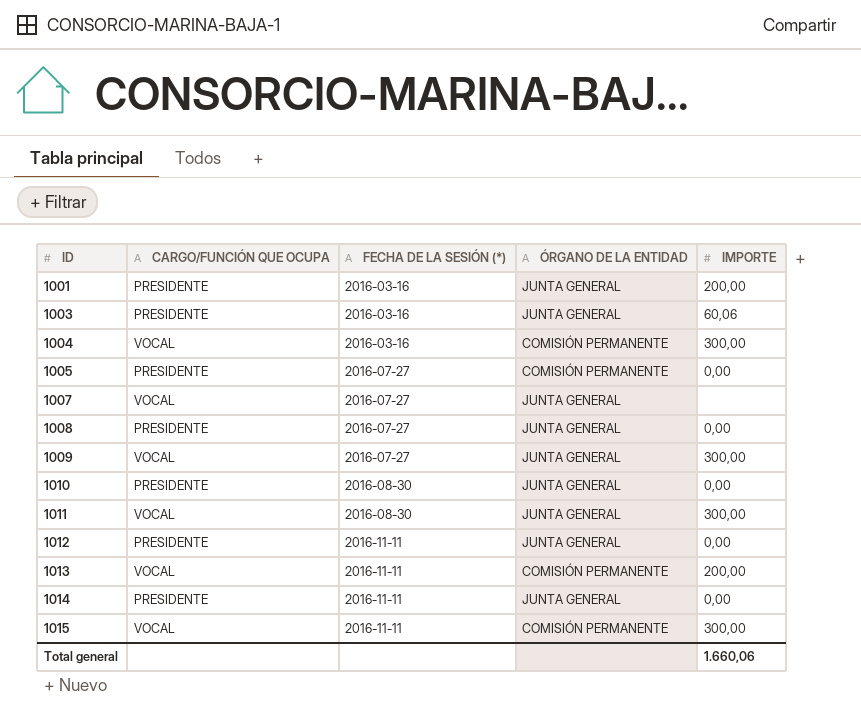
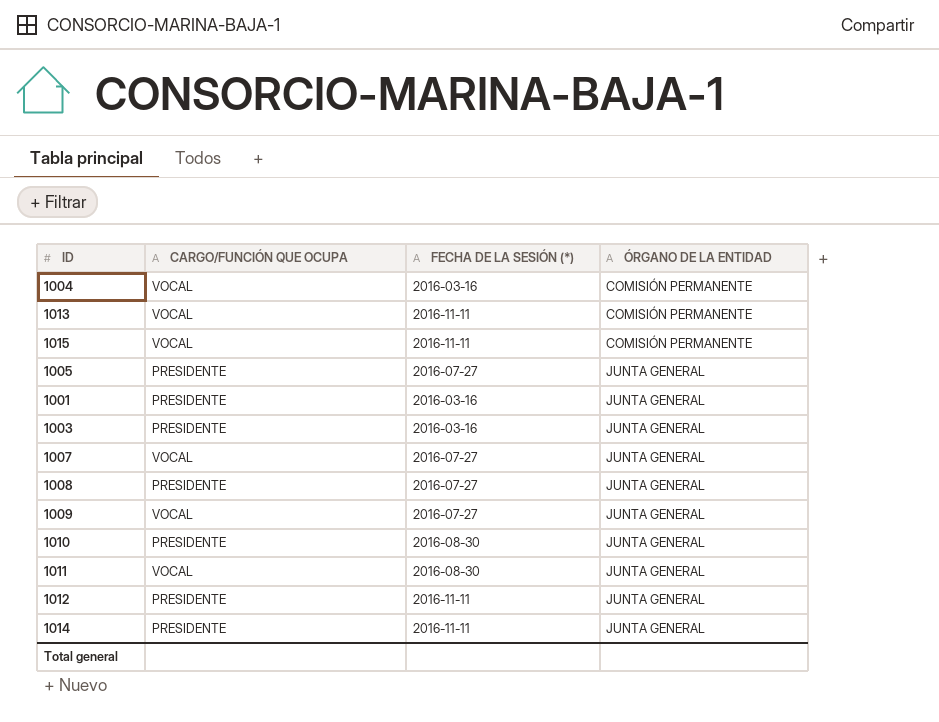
row order: ID ascending -> ÓRGANO DE LA ENTIDAD ascending
column IMPORTE | position: 5 -> none
1005 | ÓRGANO DE LA ENTIDAD: COMISIÓN PERMANENTE -> JUNTA GENERAL

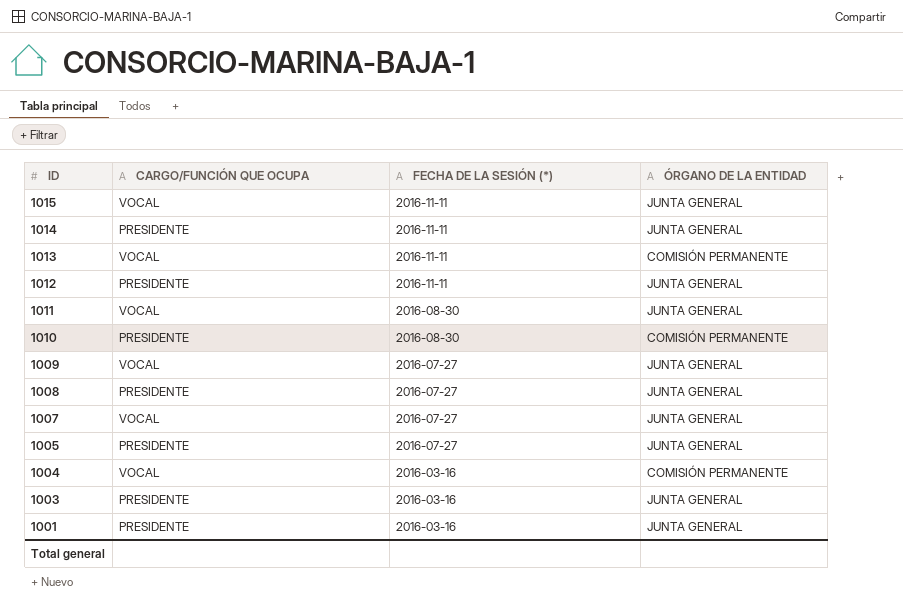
row order: ÓRGANO DE LA ENTIDAD ascending -> ID descending
1015 | ÓRGANO DE LA ENTIDAD: COMISIÓN PERMANENTE -> JUNTA GENERAL
1010 | ÓRGANO DE LA ENTIDAD: JUNTA GENERAL -> COMISIÓN PERMANENTE

